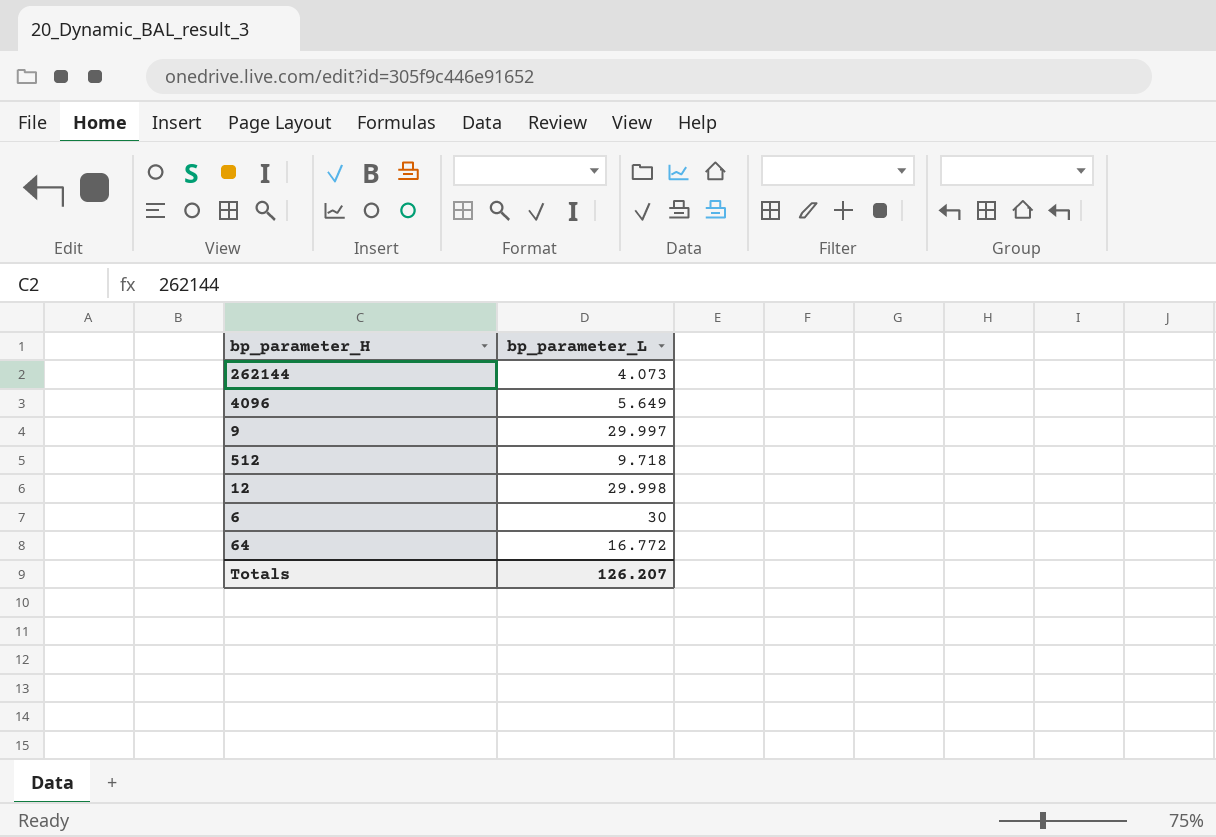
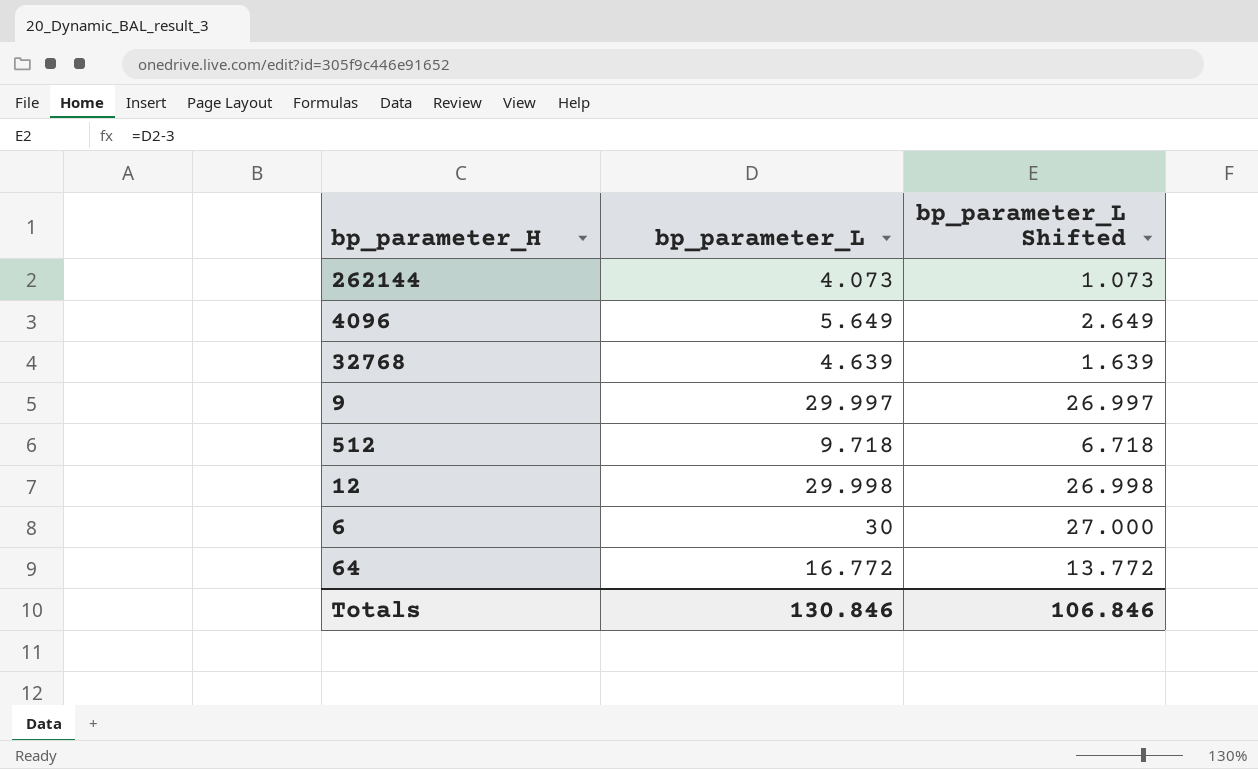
column bp_parameter_L Shifted | formula: none -> [bp_parameter_L] - 3
row 32768: none -> 4.639 | 1.639
Totals | bp_parameter_L: 126.207 -> 130.846

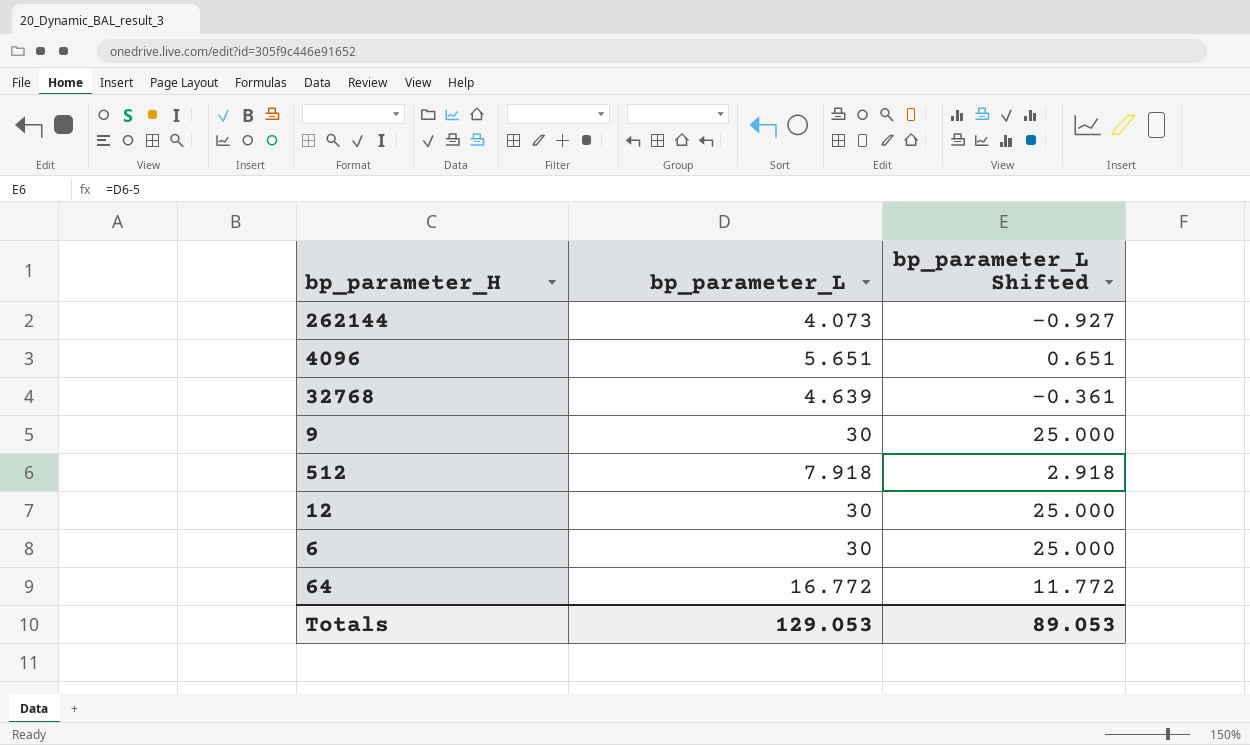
column bp_parameter_L Shifted | formula: [bp_parameter_L] - 3 -> [bp_parameter_L] - 5
4096 | bp_parameter_L: 5.649 -> 5.651
9 | bp_parameter_L: 29.997 -> 30
512 | bp_parameter_L: 9.718 -> 7.918
12 | bp_parameter_L: 29.998 -> 30
Totals | bp_parameter_L: 130.846 -> 129.053
Totals | bp_parameter_L Shifted: 106.846 -> 89.053

